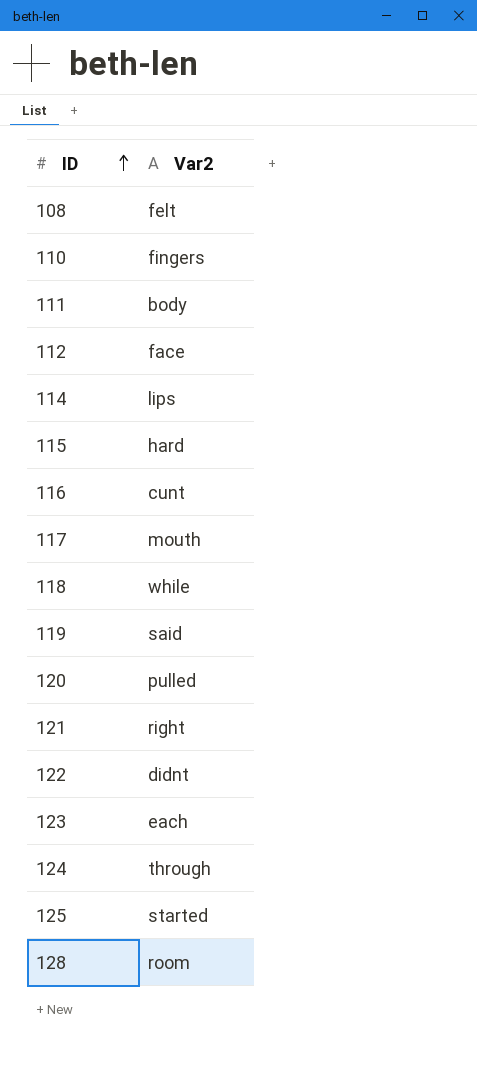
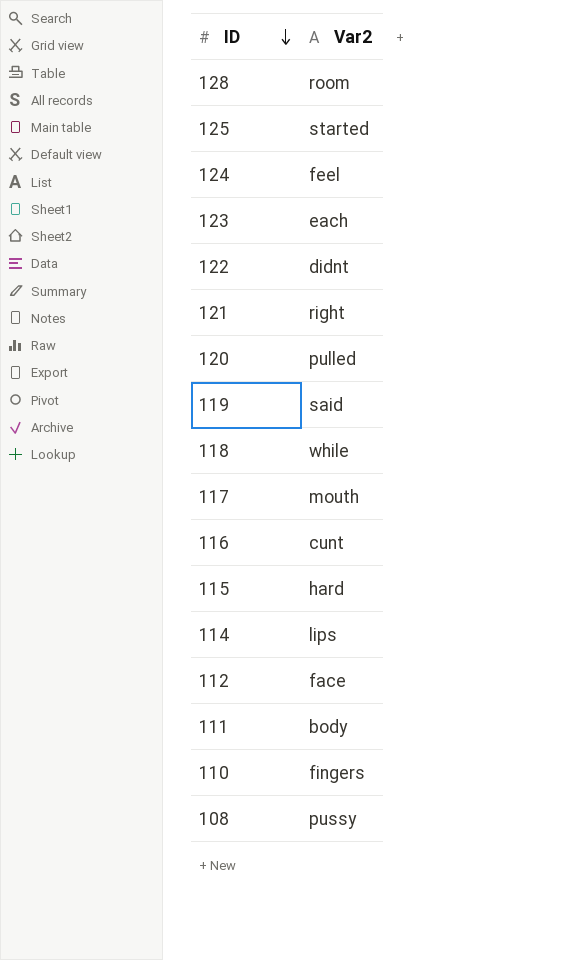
row order: ID ascending -> ID descending
124 | Var2: through -> feel
108 | Var2: felt -> pussy

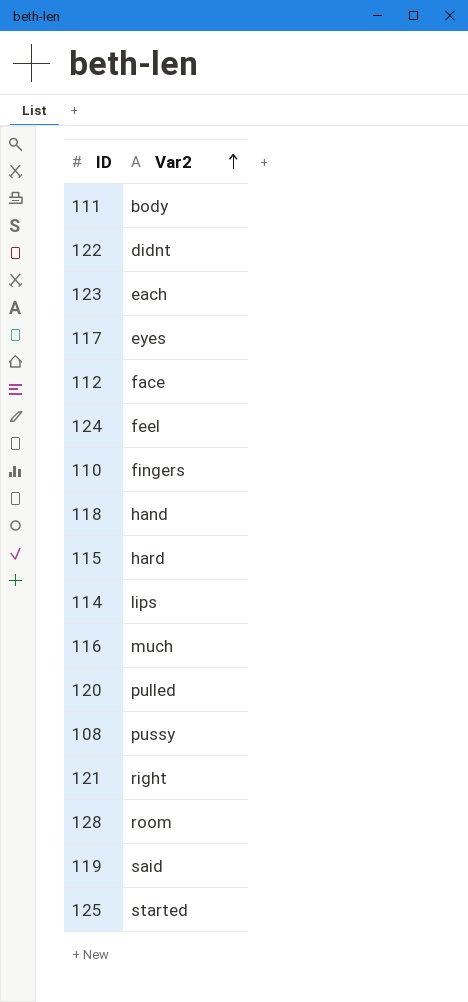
row order: ID descending -> Var2 ascending
117 | Var2: mouth -> eyes
118 | Var2: while -> hand
116 | Var2: cunt -> much

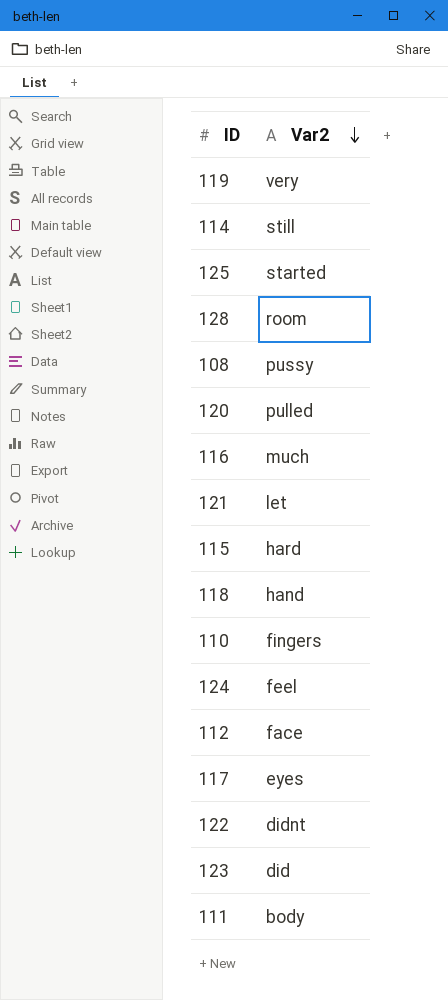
row order: Var2 ascending -> Var2 descending
119 | Var2: said -> very
114 | Var2: lips -> still
121 | Var2: right -> let
123 | Var2: each -> did

